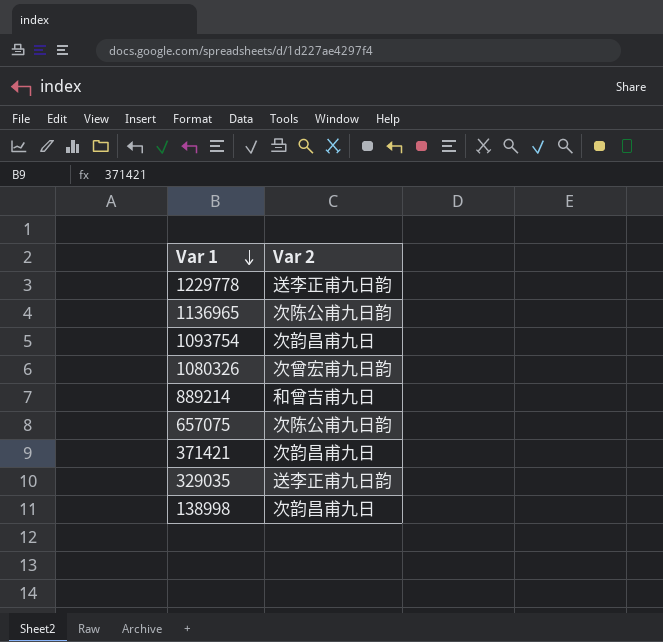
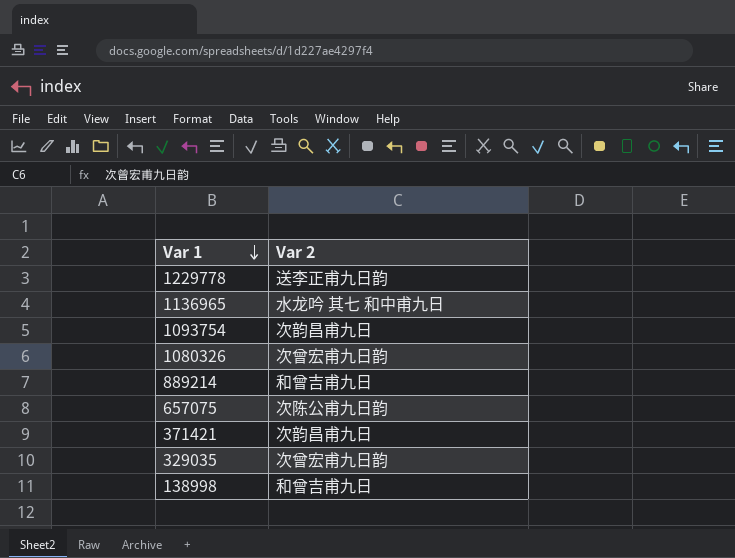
1136965 | Var 2: 次陈公甫九日韵 -> 水龙吟 其七 和中甫九日
329035 | Var 2: 送李正甫九日韵 -> 次曾宏甫九日韵
138998 | Var 2: 次韵昌甫九日 -> 和曾吉甫九日

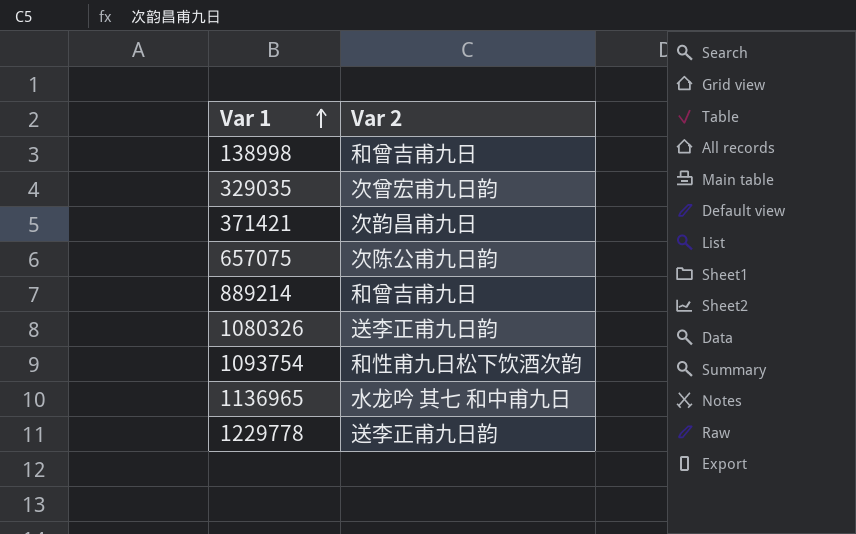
row order: Var 1 descending -> Var 1 ascending
1080326 | Var 2: 次曾宏甫九日韵 -> 送李正甫九日韵
1093754 | Var 2: 次韵昌甫九日 -> 和性甫九日松下饮酒次韵

